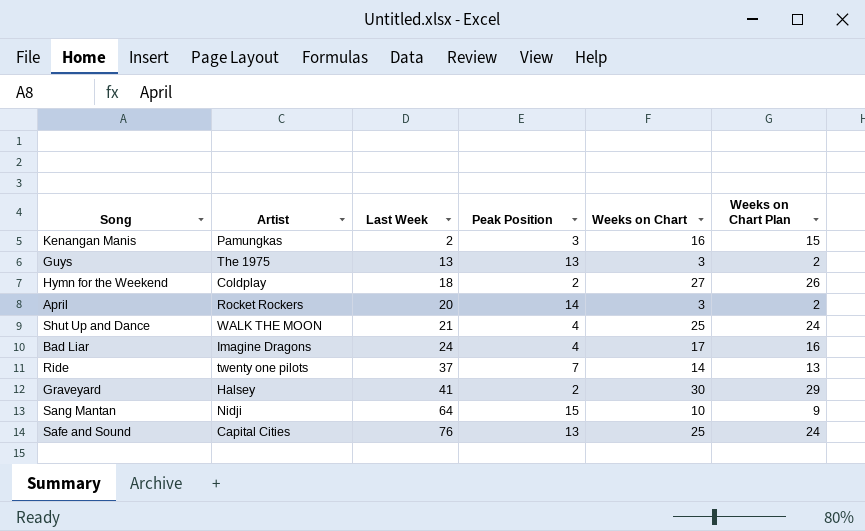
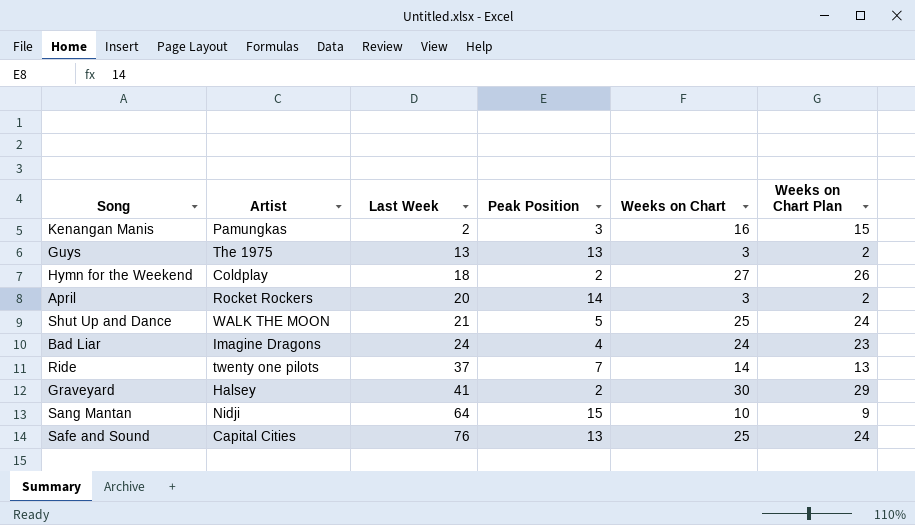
Shut Up and Dance | Peak Position: 4 -> 5
Bad Liar | Weeks on Chart: 17 -> 24
Bad Liar | Weeks on Chart Plan: 16 -> 23

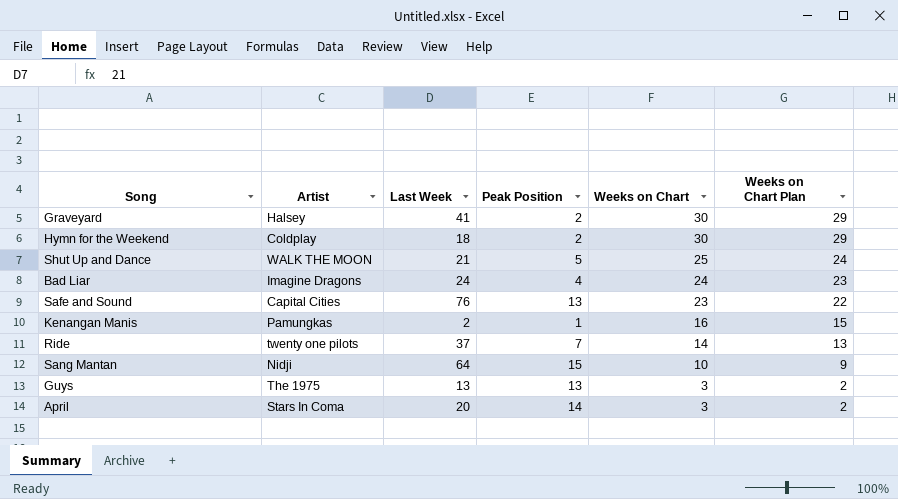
row order: Last Week ascending -> Weeks on Chart descending
Hymn for the Weekend | Weeks on Chart: 27 -> 30
Hymn for the Weekend | Weeks on Chart Plan: 26 -> 29
Safe and Sound | Weeks on Chart: 25 -> 23
Safe and Sound | Weeks on Chart Plan: 24 -> 22
Kenangan Manis | Peak Position: 3 -> 1
April | Artist: Rocket Rockers -> Stars In Coma

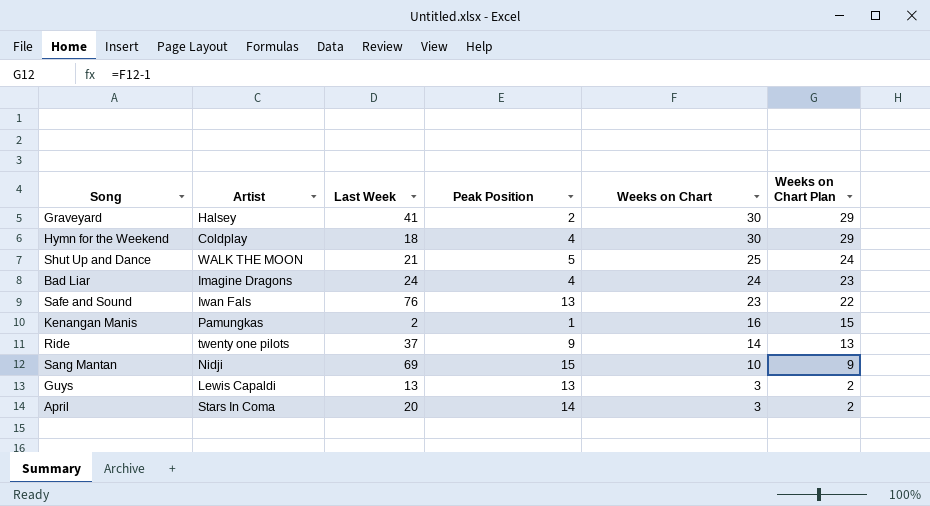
Hymn for the Weekend | Peak Position: 2 -> 4
Safe and Sound | Artist: Capital Cities -> Iwan Fals
Ride | Peak Position: 7 -> 9
Sang Mantan | Last Week: 64 -> 69
Guys | Artist: The 1975 -> Lewis Capaldi

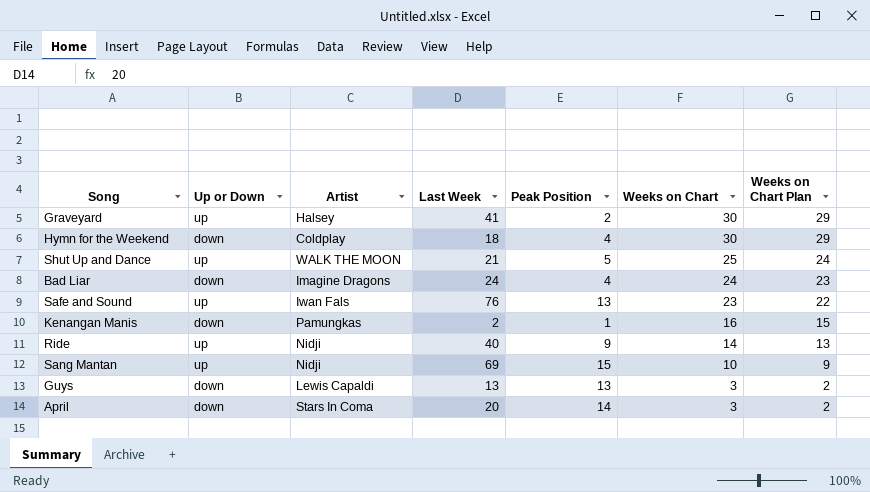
column Up or Down | position: none -> 2
Ride | Artist: twenty one pilots -> Nidji
Ride | Last Week: 37 -> 40

